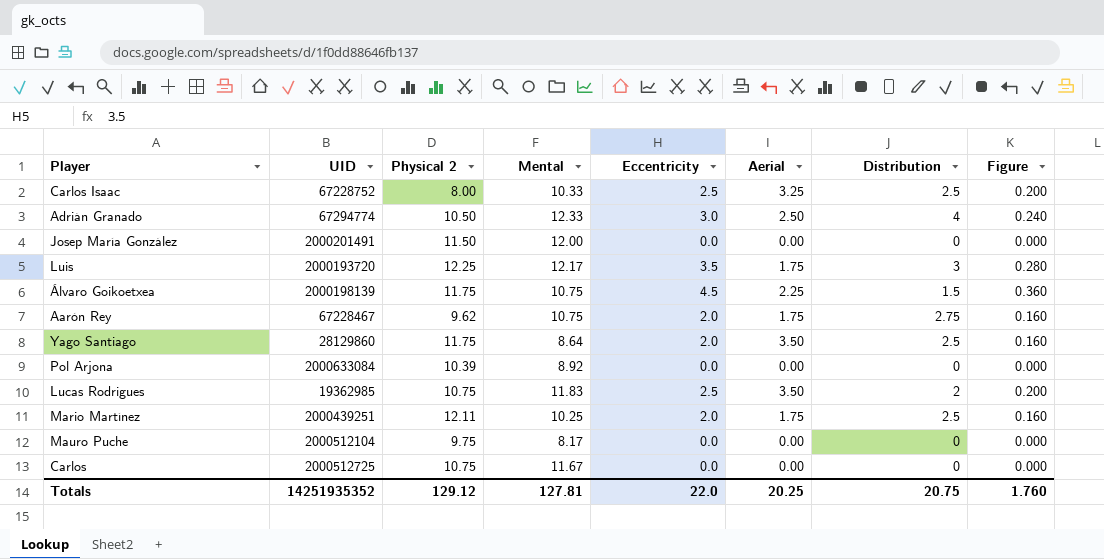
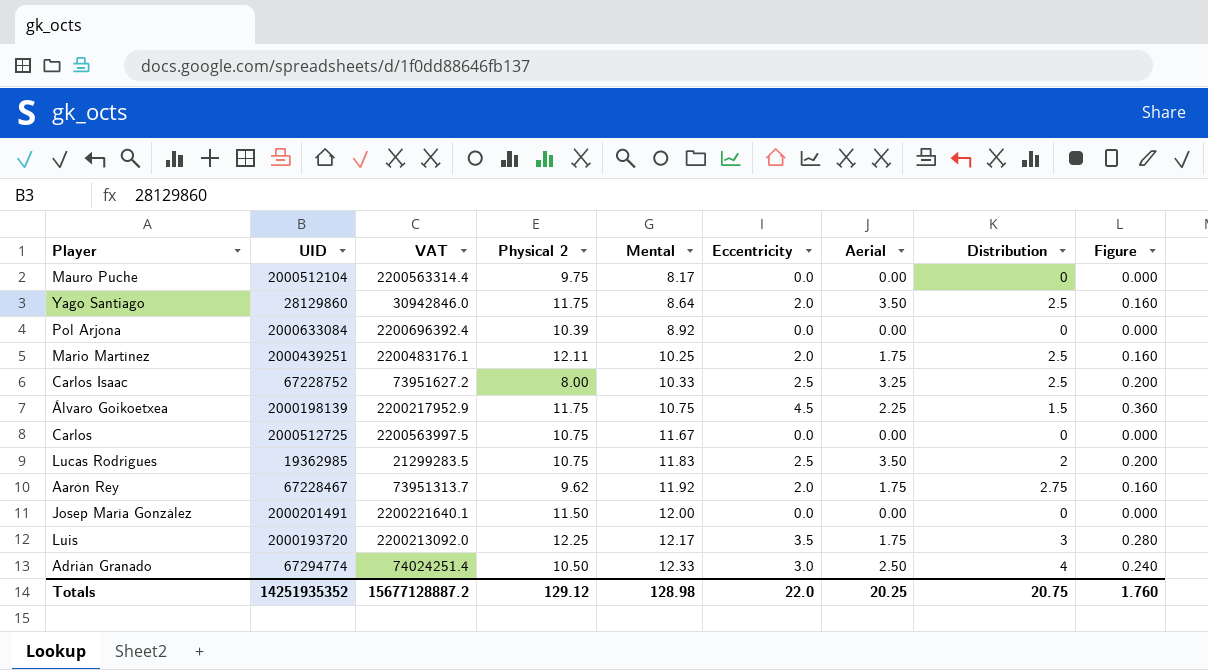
row order: none -> Mental ascending
column VAT | formula: none -> [UID] * 1.1
Aarón Rey | Mental: 10.75 -> 11.92
Totals | Mental: 127.81 -> 128.98

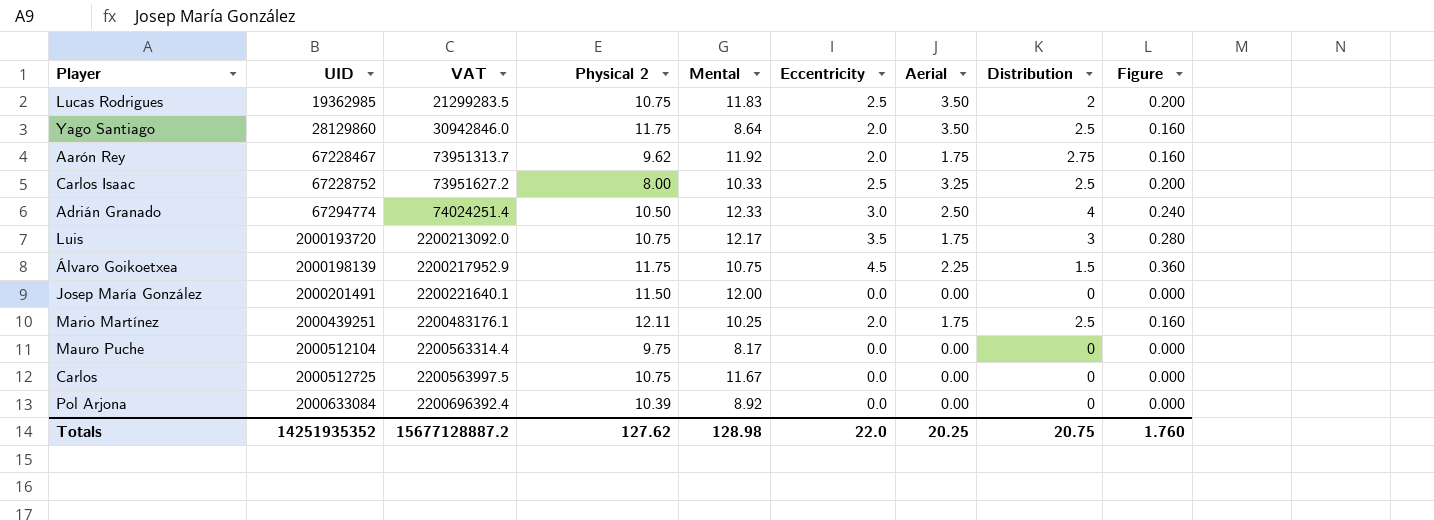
row order: Mental ascending -> UID ascending
Luis | Physical 2: 12.25 -> 10.75
Totals | Physical 2: 129.12 -> 127.62

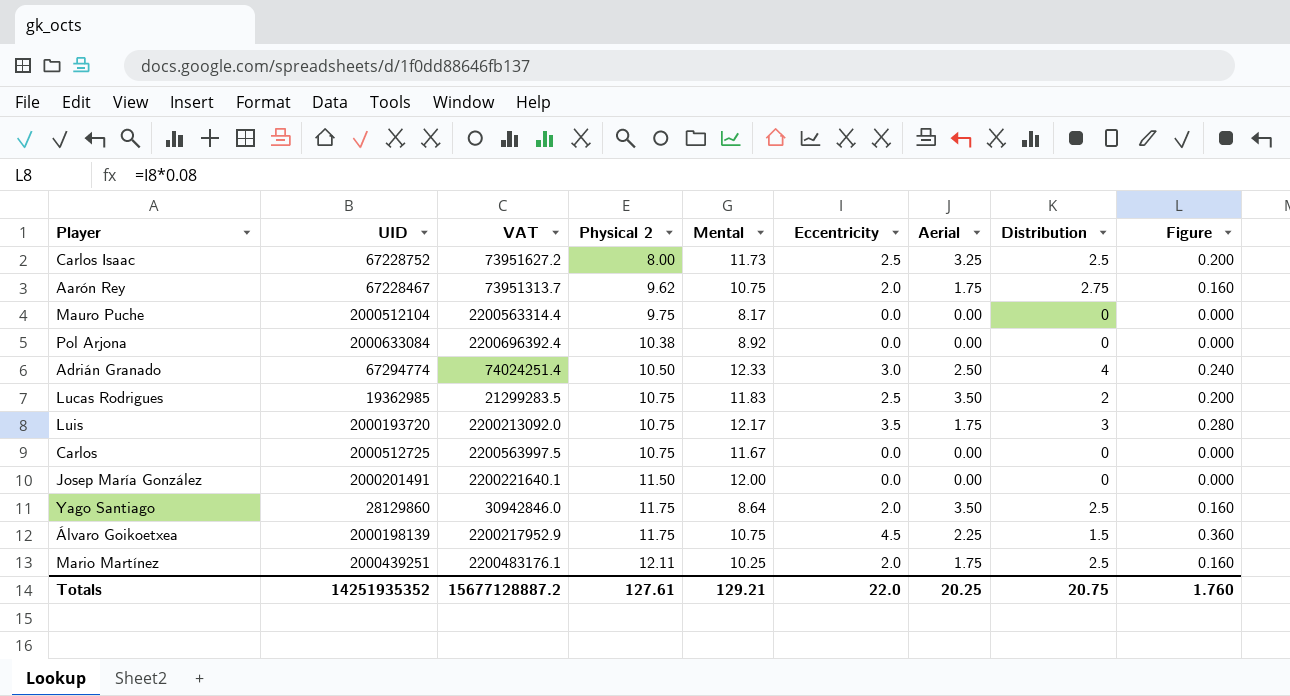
row order: UID ascending -> Physical 2 ascending
Carlos Isaac | Mental: 10.33 -> 11.73
Aarón Rey | Mental: 11.92 -> 10.75
Pol Arjona | Physical 2: 10.39 -> 10.38
Totals | Physical 2: 127.62 -> 127.61
Totals | Mental: 128.98 -> 129.21

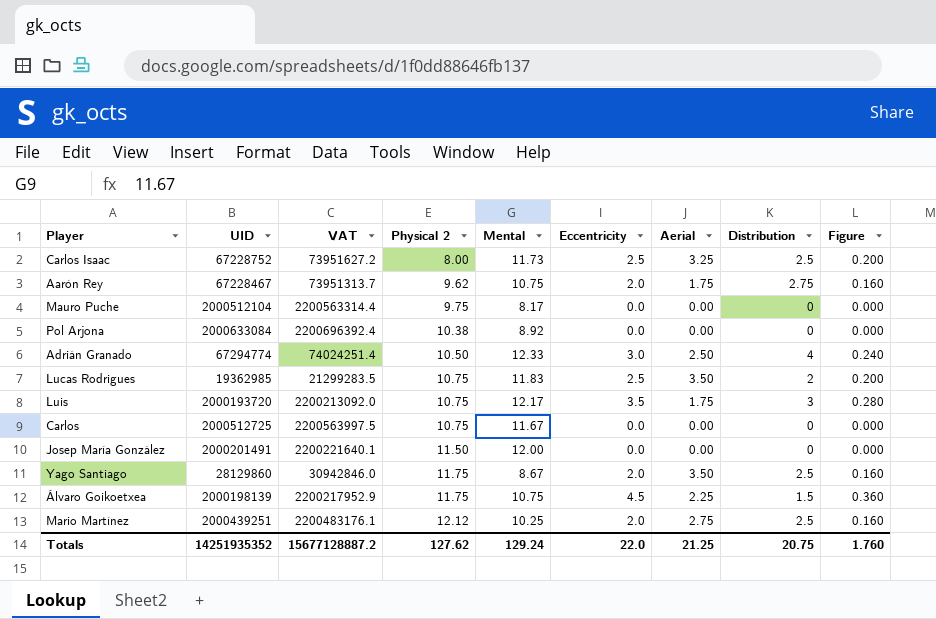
Yago Santiago | Mental: 8.64 -> 8.67
Mario Martínez | Physical 2: 12.11 -> 12.12
Mario Martínez | Aerial: 1.75 -> 2.75
Totals | Physical 2: 127.61 -> 127.62
Totals | Mental: 129.21 -> 129.24
Totals | Aerial: 20.25 -> 21.25

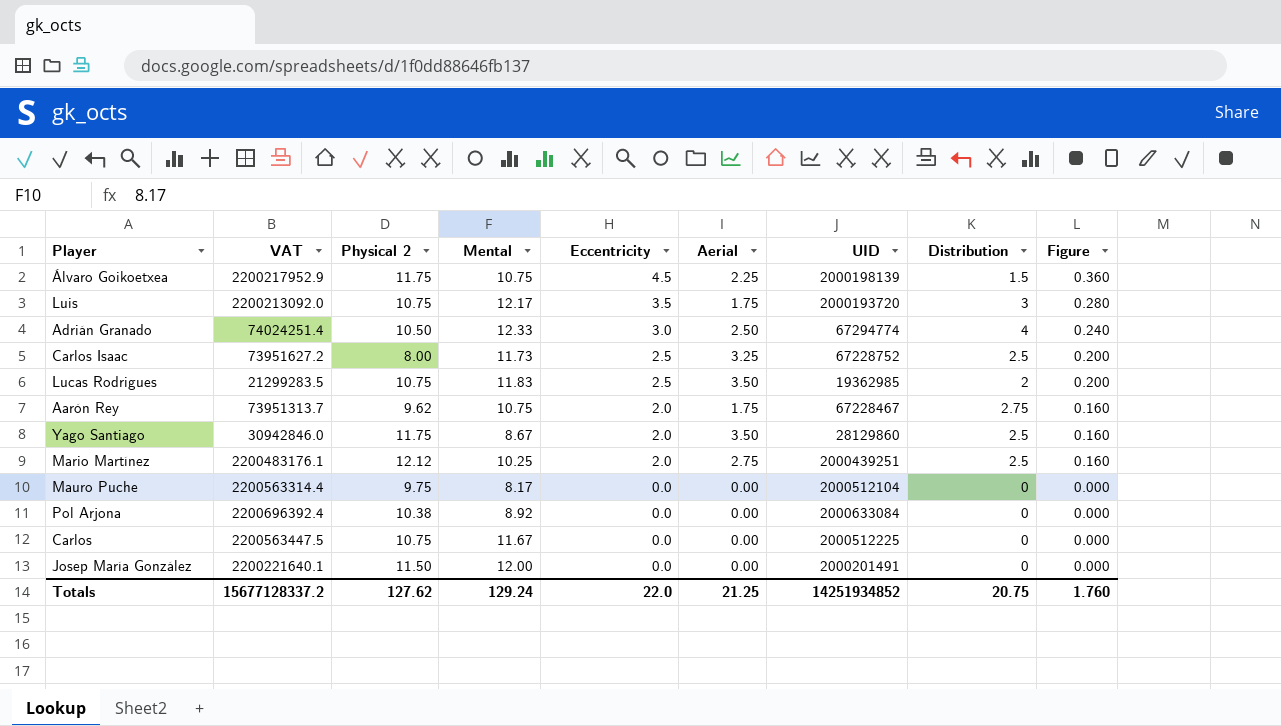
row order: Physical 2 ascending -> Eccentricity descending
column UID | position: 2 -> 7
Carlos | VAT: 2200563997.5 -> 2200563447.5
Carlos | UID: 2000512725 -> 2000512225
Totals | VAT: 15677128887.2 -> 15677128337.2
Totals | UID: 14251935352 -> 14251934852

